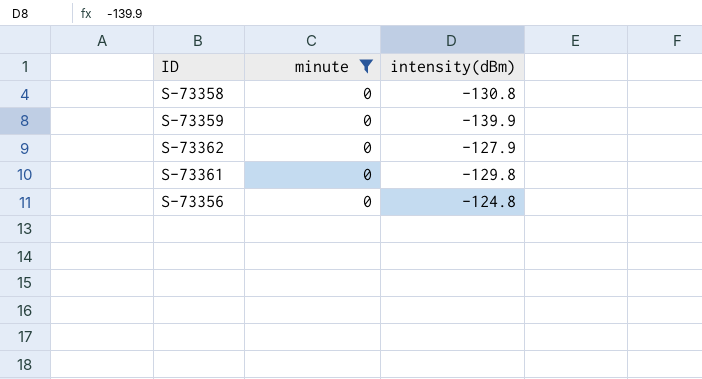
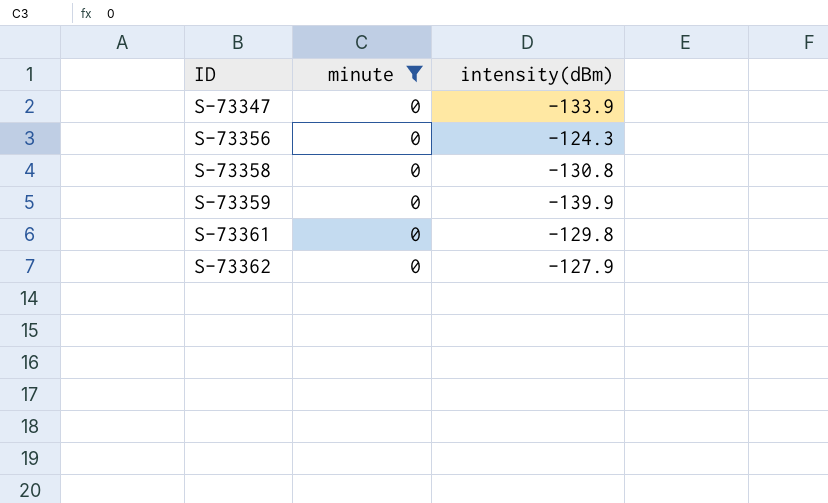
row order: none -> ID ascending
row S-73347: none -> 0 | -133.9
S-73356 | intensity(dBm): -124.8 -> -124.3

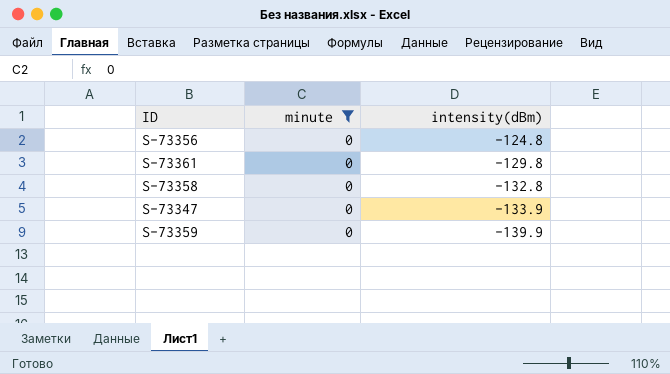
row order: ID ascending -> intensity(dBm) descending
row S-73362: 0 | -127.9 -> none
S-73356 | intensity(dBm): -124.3 -> -124.8
S-73358 | intensity(dBm): -130.8 -> -132.8

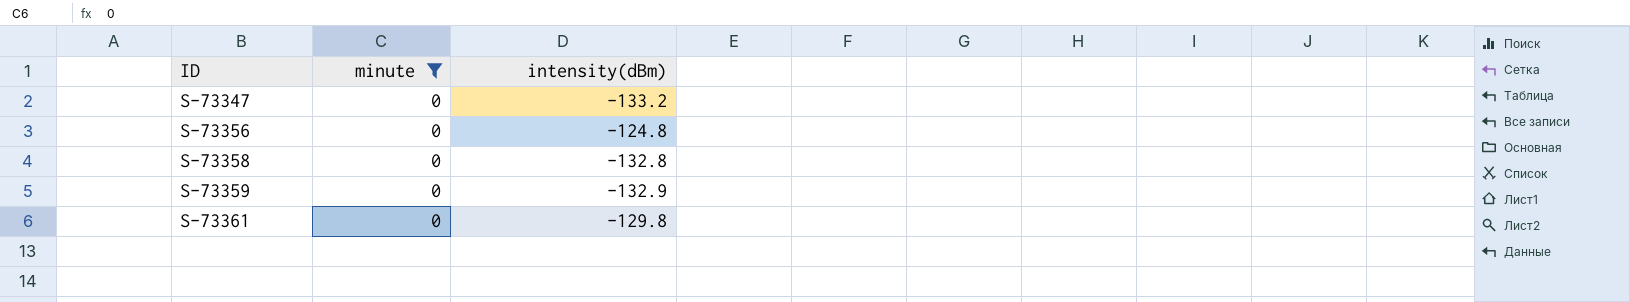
row order: intensity(dBm) descending -> ID ascending
S-73347 | intensity(dBm): -133.9 -> -133.2
S-73359 | intensity(dBm): -139.9 -> -132.9

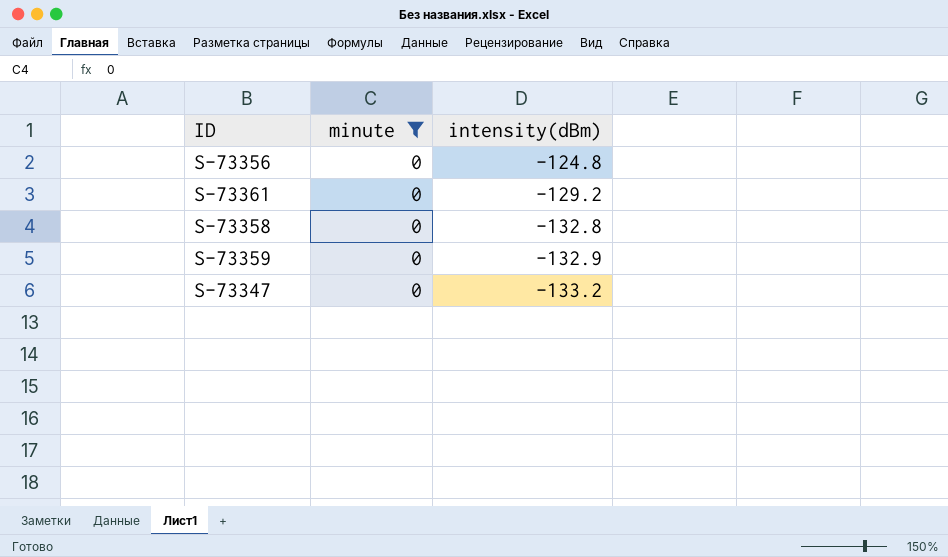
row order: ID ascending -> intensity(dBm) descending
S-73361 | intensity(dBm): -129.8 -> -129.2

